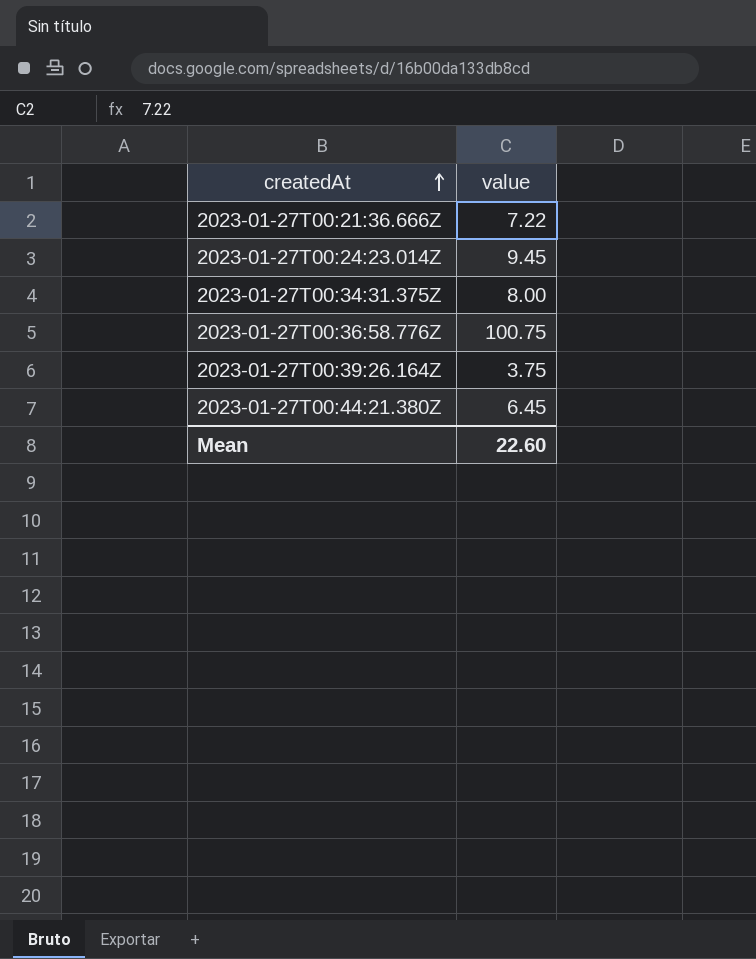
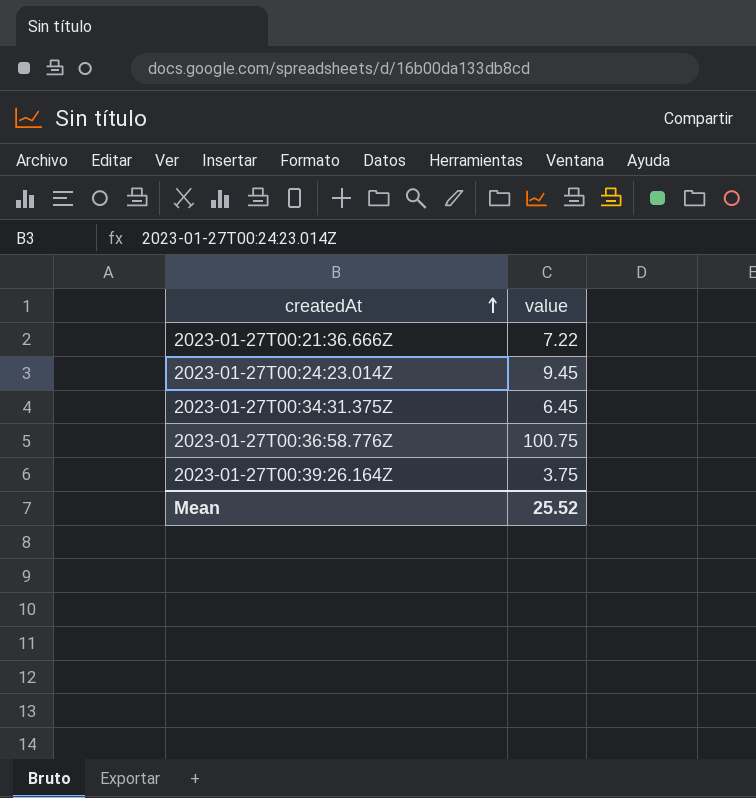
row 2023-01-27T00:44:21.380Z: 6.45 -> none
2023-01-27T00:34:31.375Z | value: 8.00 -> 6.45
Mean | value: 22.60 -> 25.52

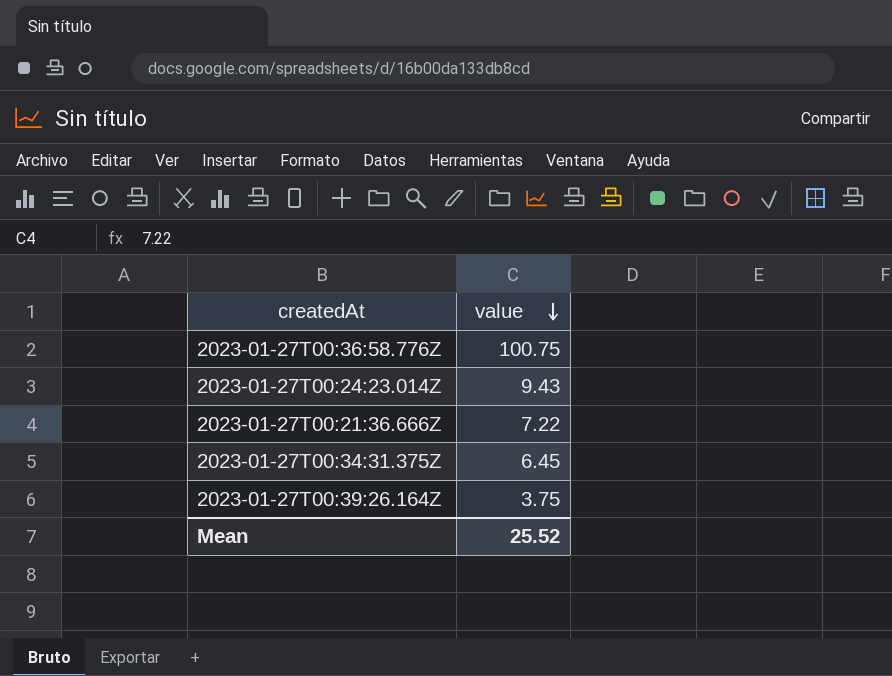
row order: createdAt ascending -> value descending
2023-01-27T00:24:23.014Z | value: 9.45 -> 9.43

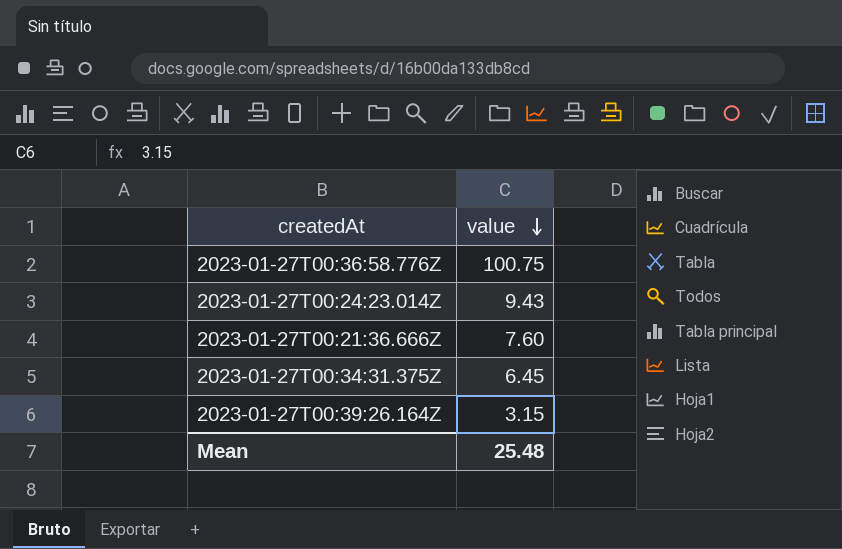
2023-01-27T00:21:36.666Z | value: 7.22 -> 7.60
2023-01-27T00:39:26.164Z | value: 3.75 -> 3.15
Mean | value: 25.52 -> 25.48

